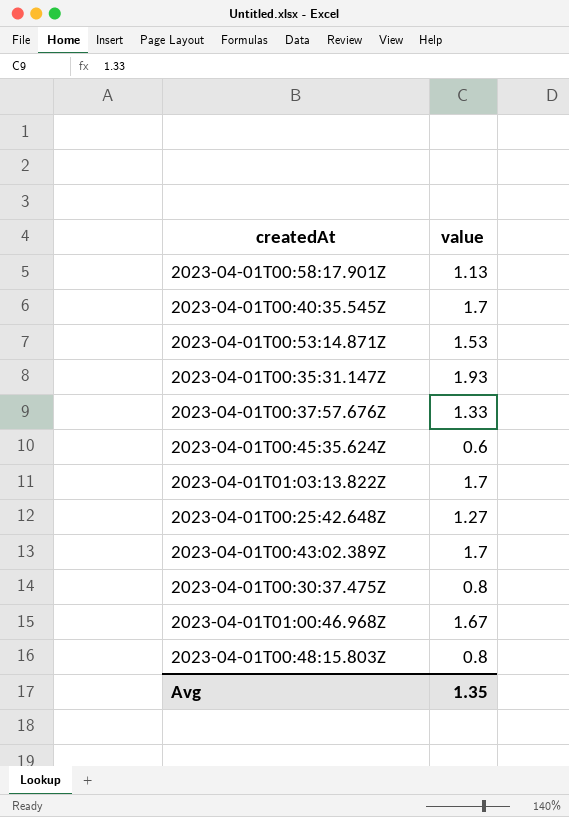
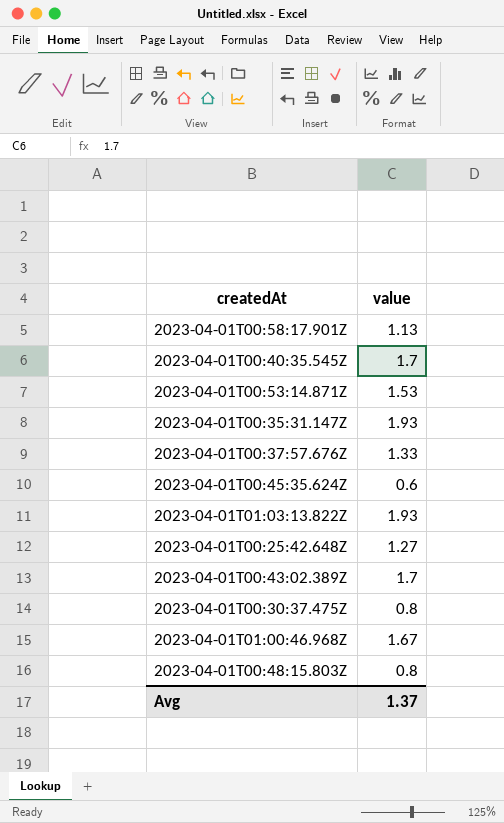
2023-04-01T01:03:13.822Z | value: 1.7 -> 1.93
Avg | value: 1.35 -> 1.37

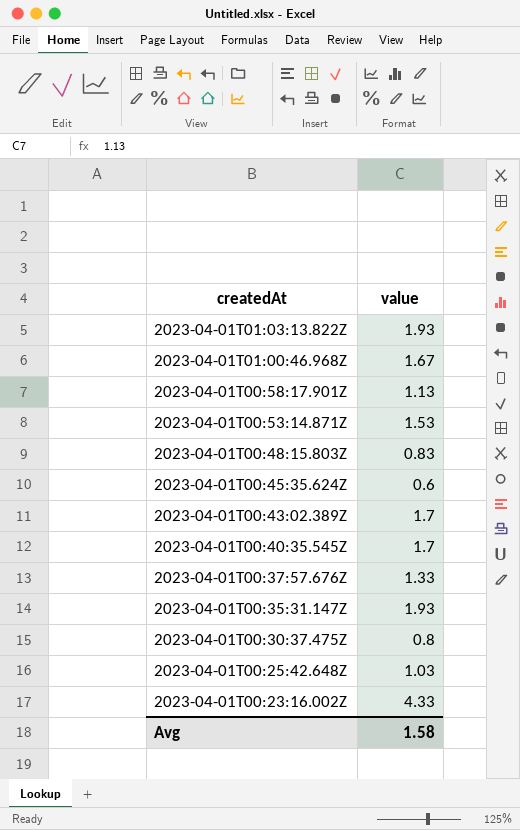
row order: none -> createdAt descending
2023-04-01T00:48:15.803Z | value: 0.8 -> 0.83
2023-04-01T00:25:42.648Z | value: 1.27 -> 1.03
row 2023-04-01T00:23:16.002Z: none -> 4.33
Avg | value: 1.37 -> 1.58

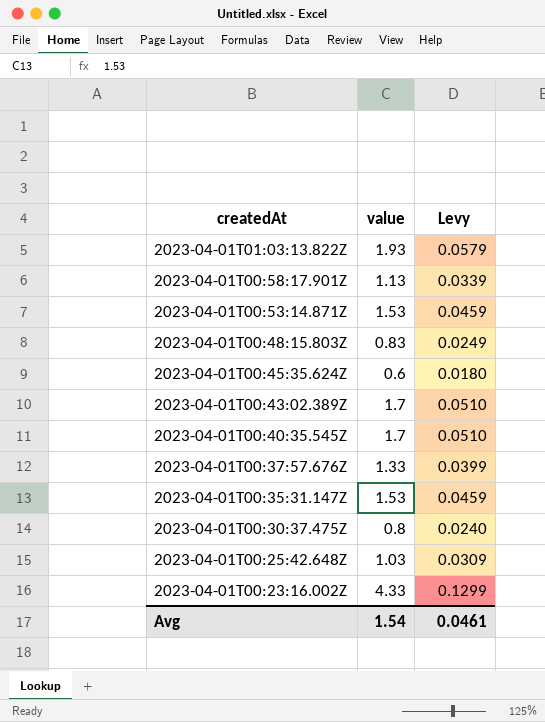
column Levy | formula: none -> [value] * 0.03
row 2023-04-01T01:00:46.968Z: 1.67 -> none
2023-04-01T00:35:31.147Z | value: 1.93 -> 1.53
Avg | value: 1.58 -> 1.54

